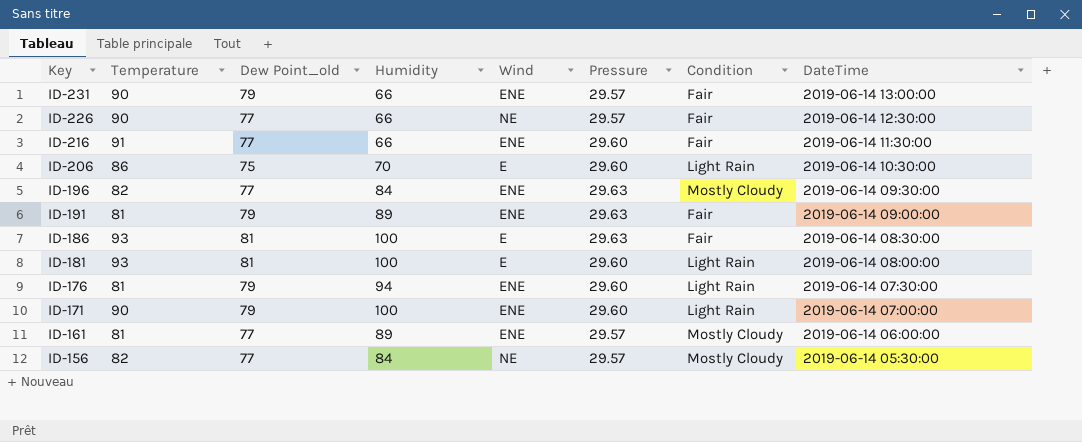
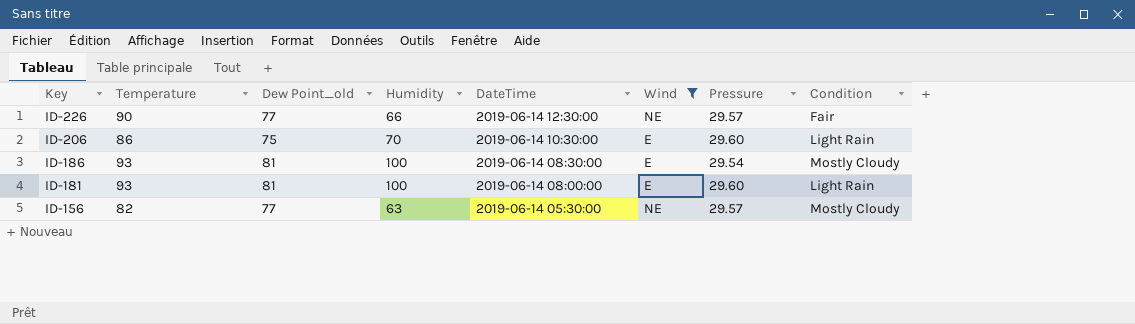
filter: none -> Wind != ENE
column DateTime | position: 8 -> 5
ID-186 | Pressure: 29.63 -> 29.54
ID-186 | Condition: Fair -> Mostly Cloudy
ID-156 | Humidity: 84 -> 63

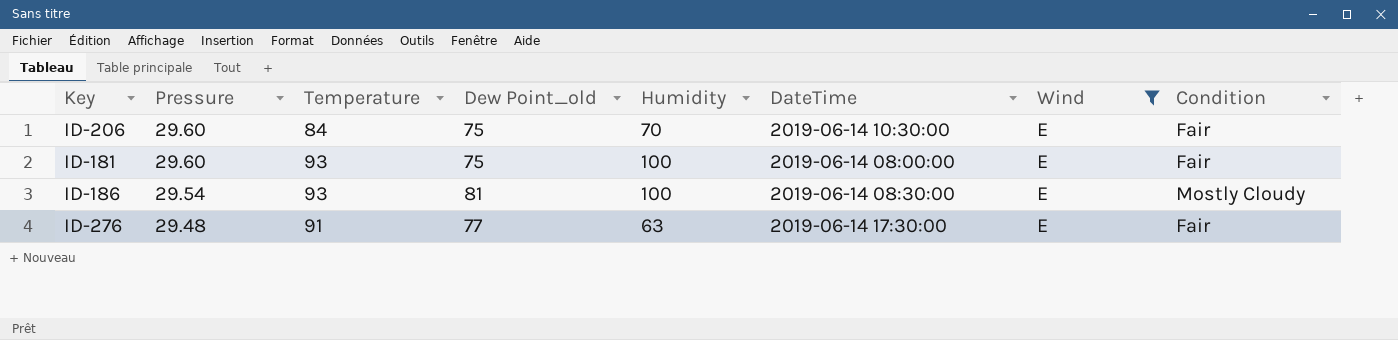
row order: Key descending -> Pressure descending
column Pressure | position: 7 -> 2
row ID-226: 90 | 77 | 66 | 2019-06-14 12:30:00 | NE | 29.57 | Fair -> none
row ID-156: 82 | 77 | 63 | 2019-06-14 05:30:00 | NE | 29.57 | Mostly Cloudy -> none
ID-206 | Temperature: 86 -> 84
ID-206 | Condition: Light Rain -> Fair
ID-181 | Dew Point_old: 81 -> 75
ID-181 | Condition: Light Rain -> Fair
row ID-276: none -> 29.48 | 91 | 77 | 63 | 2019-06-14 17:30:00 | E | Fair

